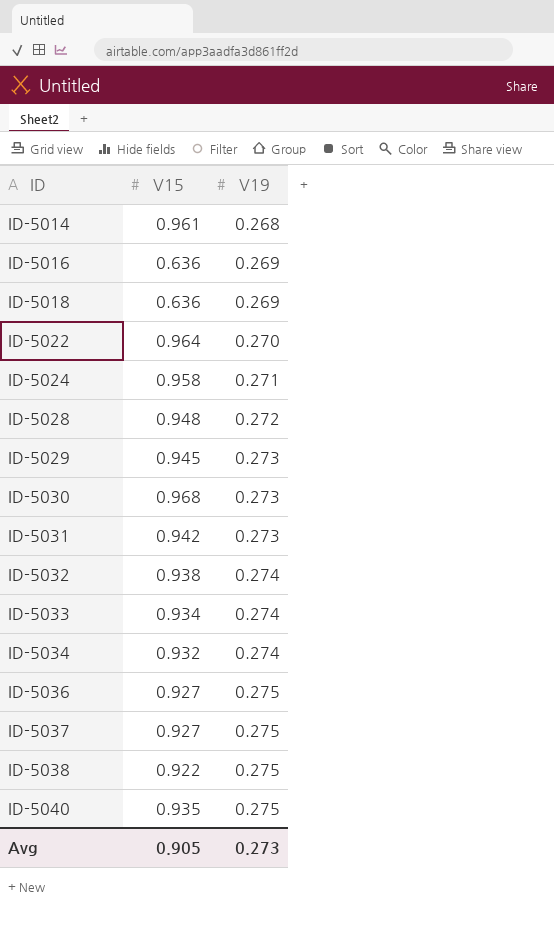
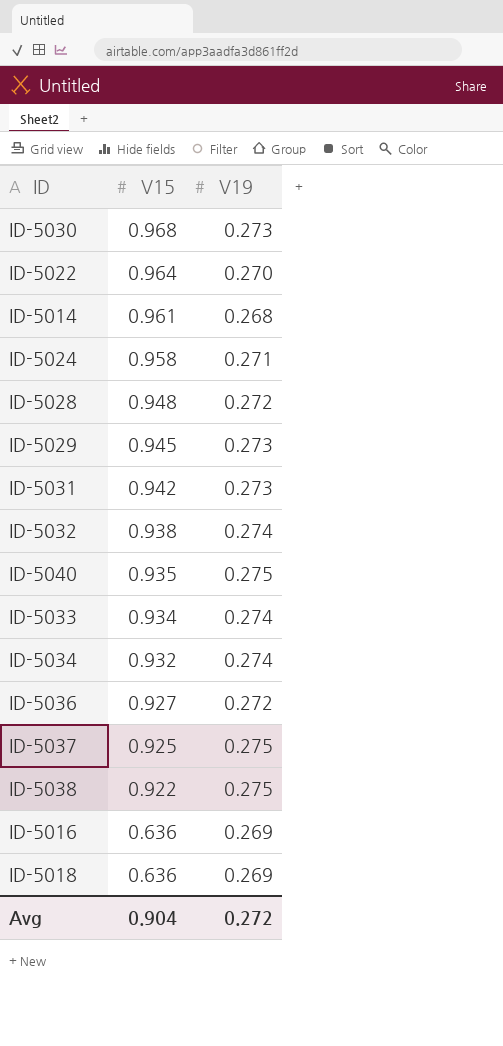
row order: ID ascending -> V15 descending
ID-5036 | V19: 0.275 -> 0.272
ID-5037 | V15: 0.927 -> 0.925
Avg | V15: 0.905 -> 0.904
Avg | V19: 0.273 -> 0.272

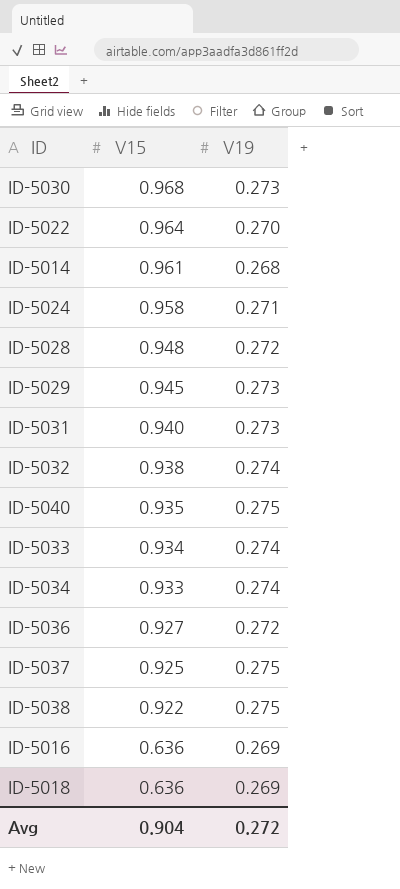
ID-5031 | V15: 0.942 -> 0.940
ID-5034 | V15: 0.932 -> 0.933

